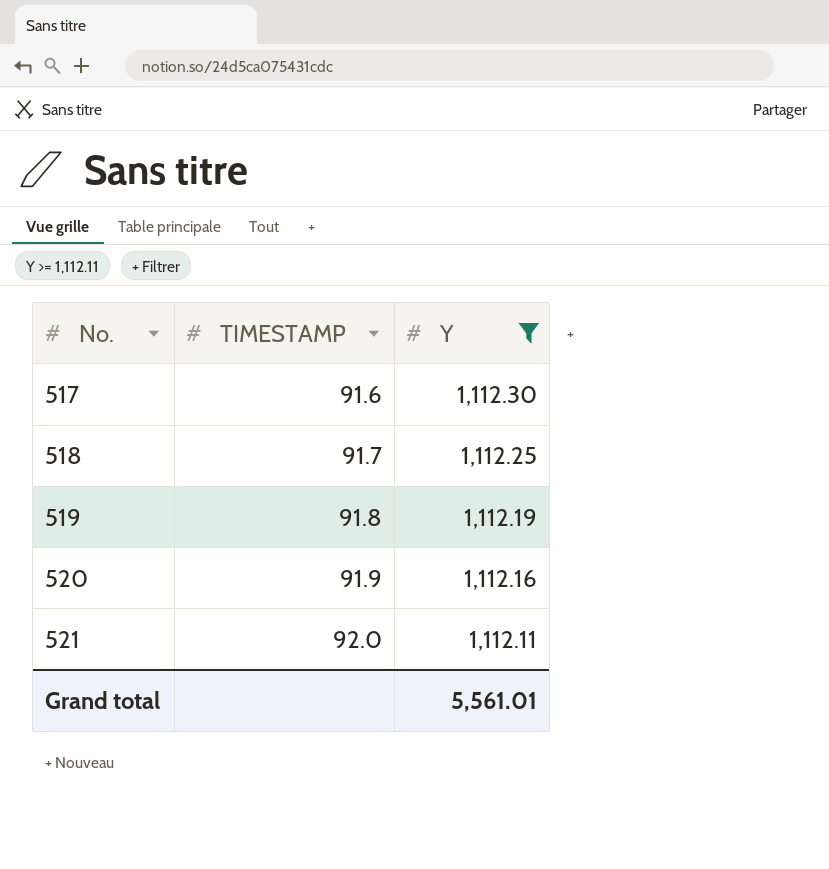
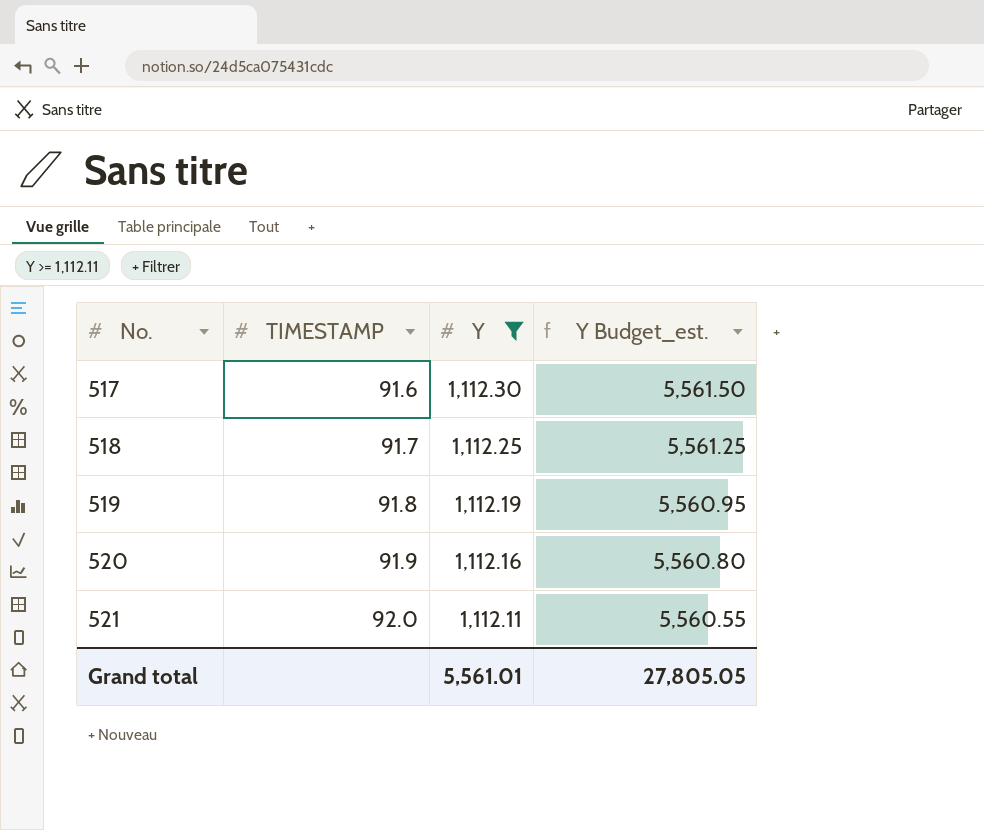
column Y Budget_est. | formula: none -> [Y] * 5

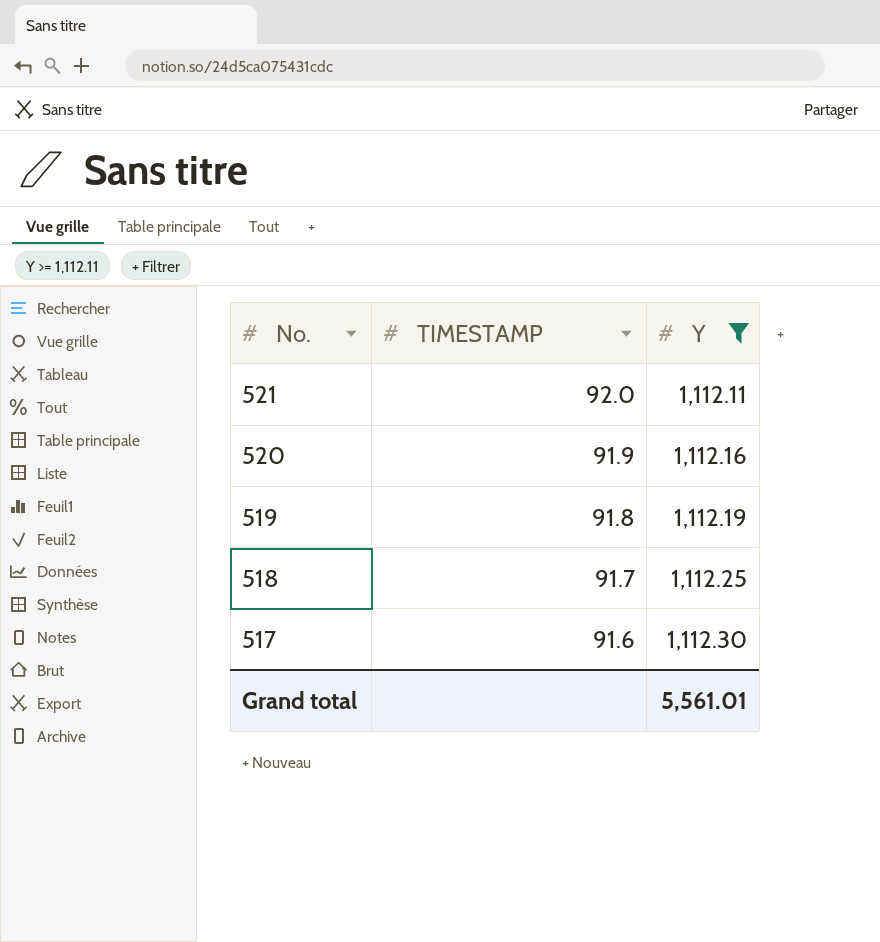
row order: No. ascending -> No. descending
column Y Budget_est. | formula: [Y] * 5 -> none

